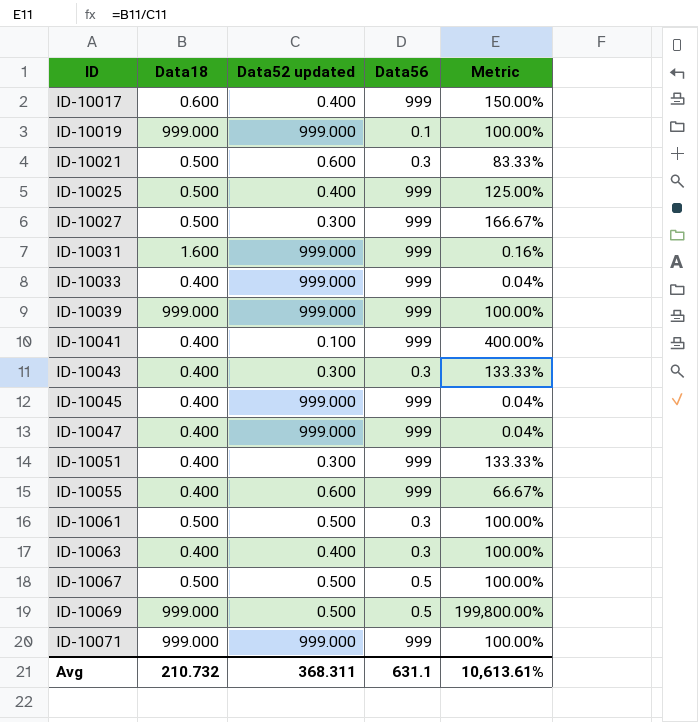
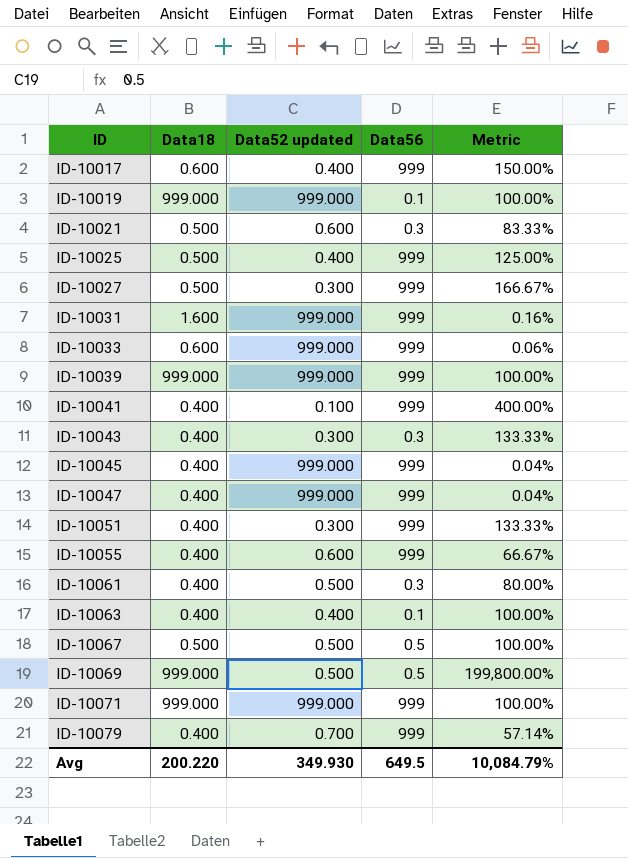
ID-10033 | Data18: 0.400 -> 0.600
ID-10033 | Metric: 0.04% -> 0.06%
ID-10061 | Data18: 0.500 -> 0.400
ID-10061 | Metric: 100.00% -> 80.00%
ID-10063 | Data56: 0.3 -> 0.1
row ID-10079: none -> 0.400 | 0.700 | 999 | 57.14%
Avg | Data18: 210.732 -> 200.220
Avg | Data52 updated: 368.311 -> 349.930
Avg | Data56: 631.1 -> 649.5
Avg | Metric: 10,613.61% -> 10,084.79%

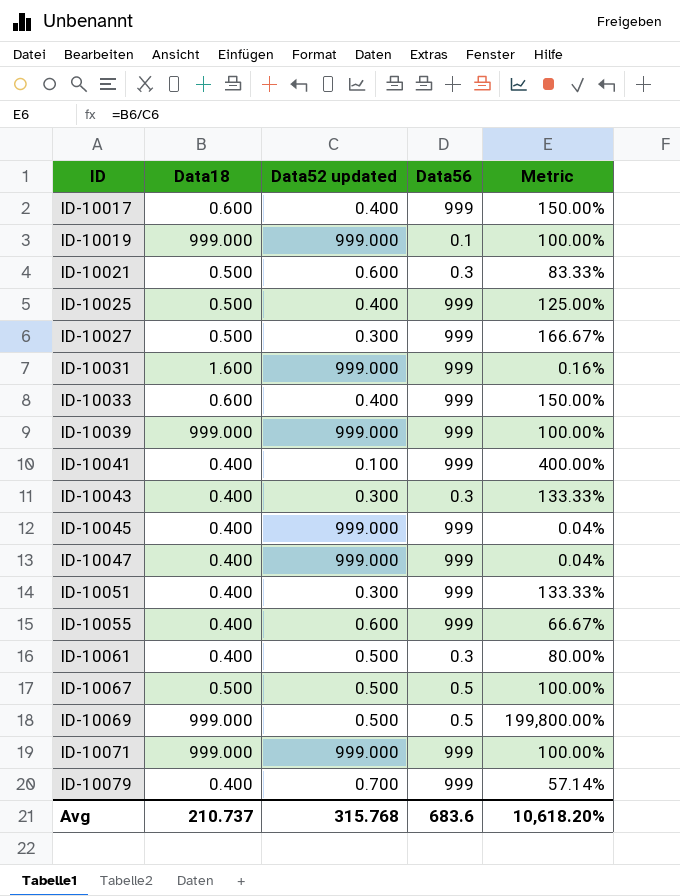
row ID-10063: 0.400 | 0.400 | 0.1 | 100.00% -> none
ID-10033 | Data52 updated: 999.000 -> 0.400
ID-10033 | Metric: 0.06% -> 150.00%
Avg | Data18: 200.220 -> 210.737
Avg | Data52 updated: 349.930 -> 315.768
Avg | Data56: 649.5 -> 683.6
Avg | Metric: 10,084.79% -> 10,618.20%

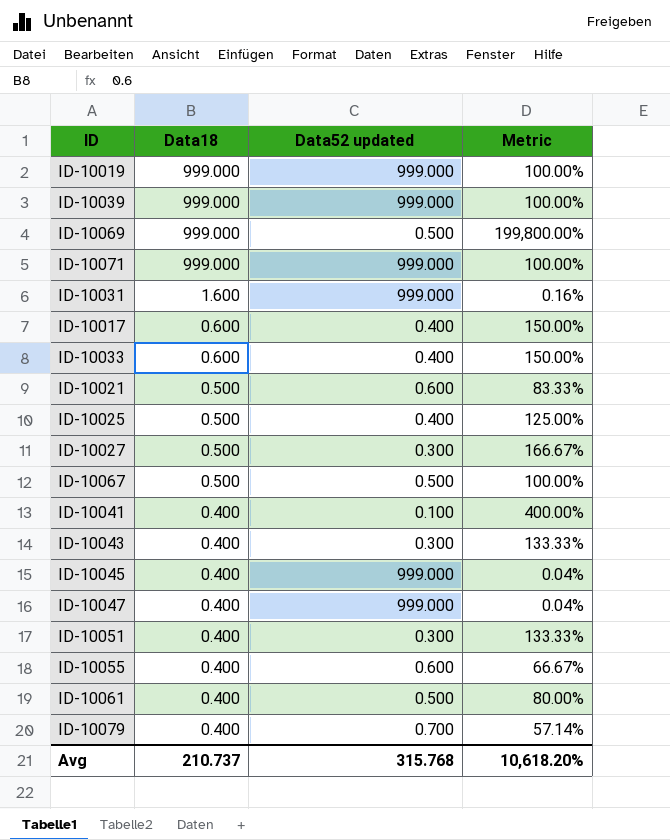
row order: ID ascending -> Data18 descending
column Data56 | position: 4 -> none

